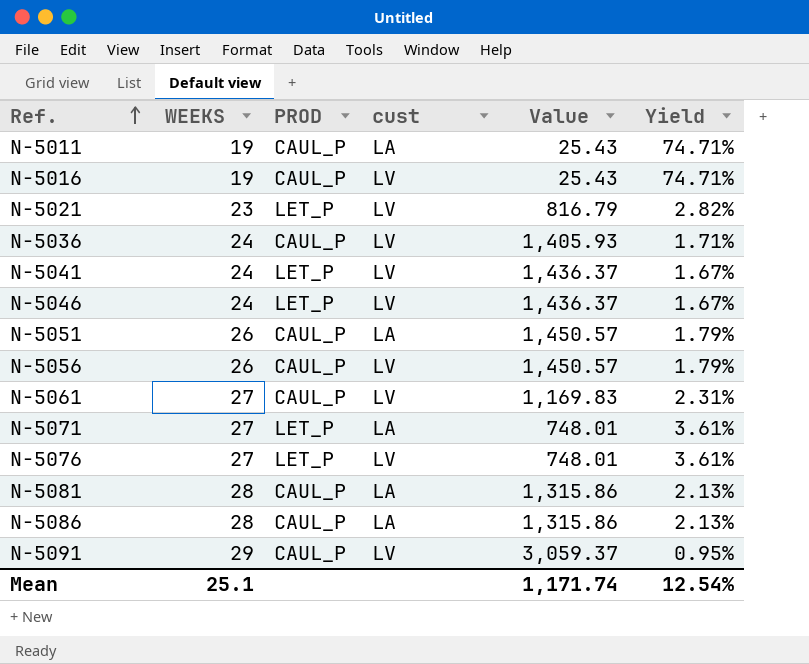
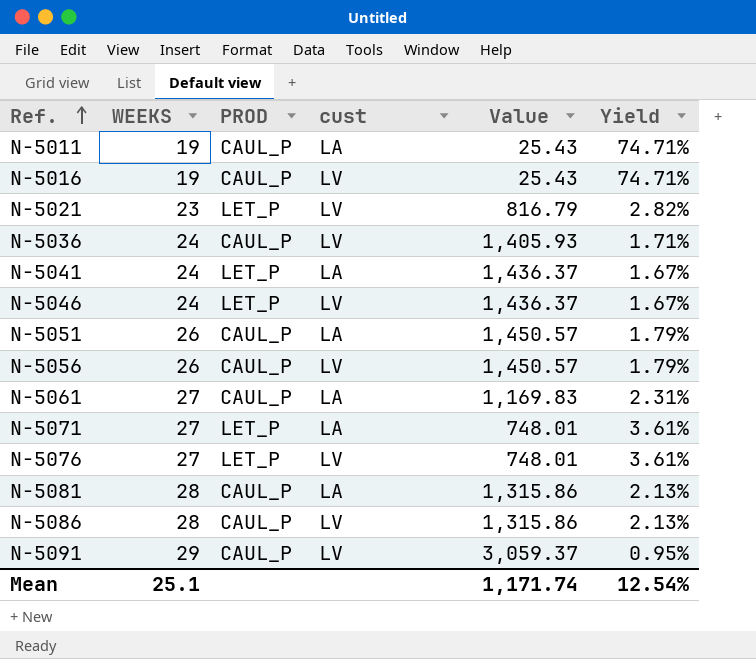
N-5041 | cust: LV -> LA
N-5061 | cust: LV -> LA
N-5086 | cust: LA -> LV

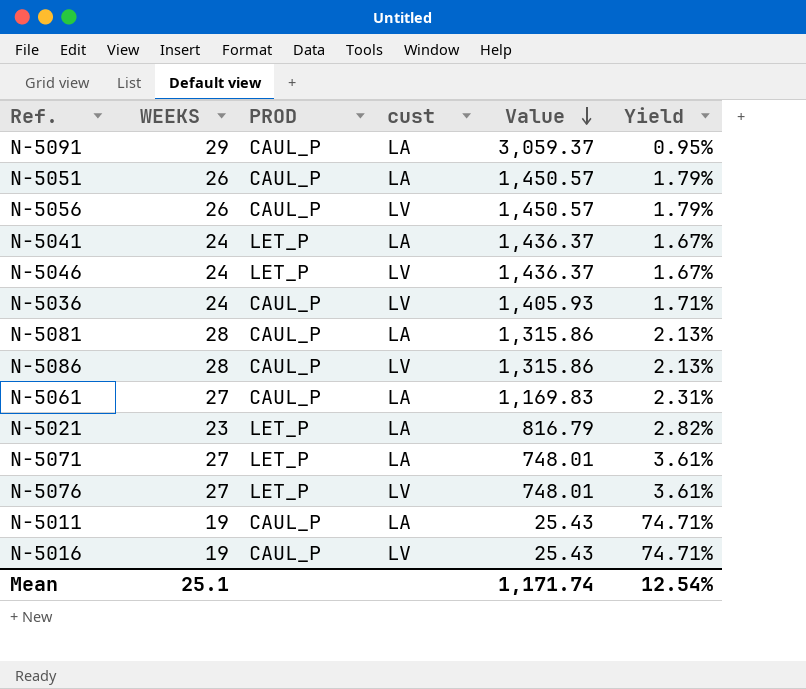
row order: Ref. ascending -> Value descending
N-5091 | cust: LV -> LA
N-5021 | cust: LV -> LA

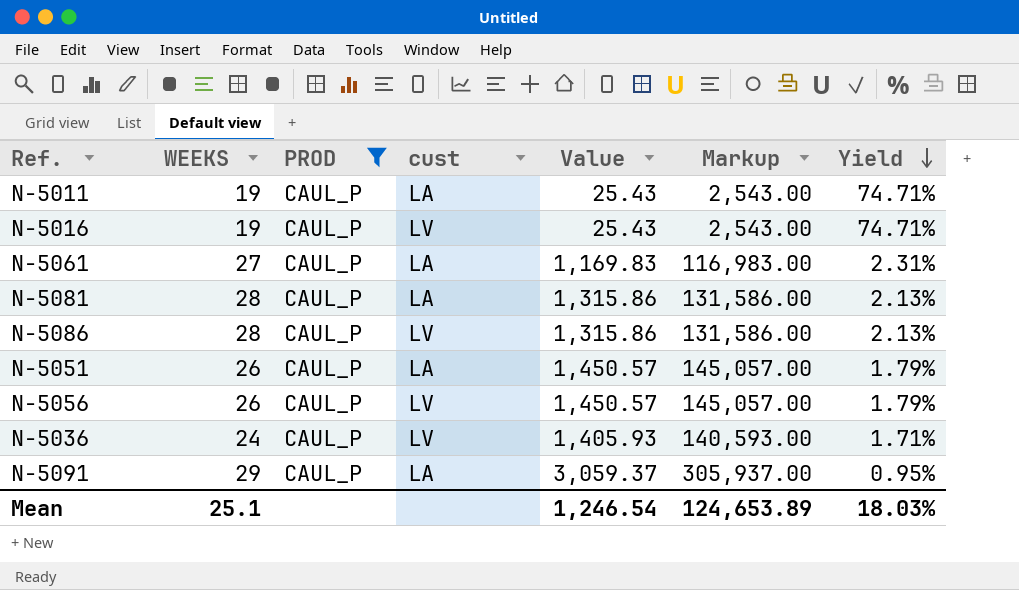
filter: none -> PROD = CAUL_P
row order: Value descending -> Yield descending
column Markup | formula: none -> [Value] * 100
Mean | Value: 1,171.74 -> 1,246.54
Mean | Yield: 12.54% -> 18.03%

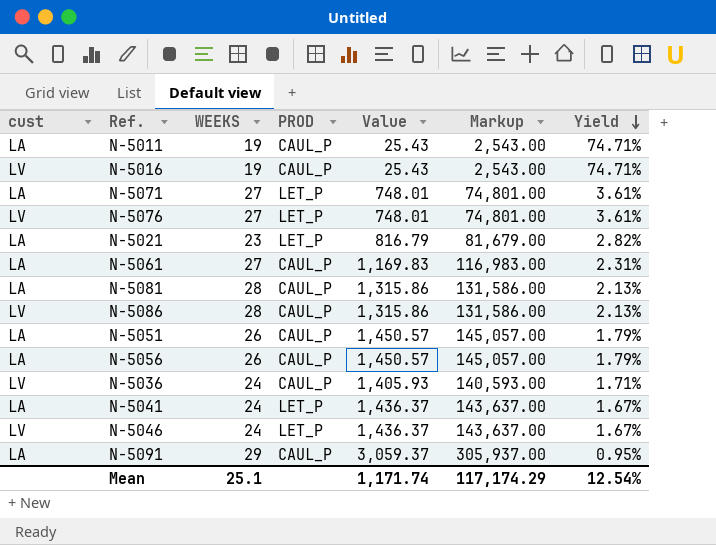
filter: PROD = CAUL_P -> none
column cust | position: 4 -> 1
N-5056 | cust: LV -> LA
Mean | Value: 1,246.54 -> 1,171.74
Mean | Markup: 124,653.89 -> 117,174.29
Mean | Yield: 18.03% -> 12.54%

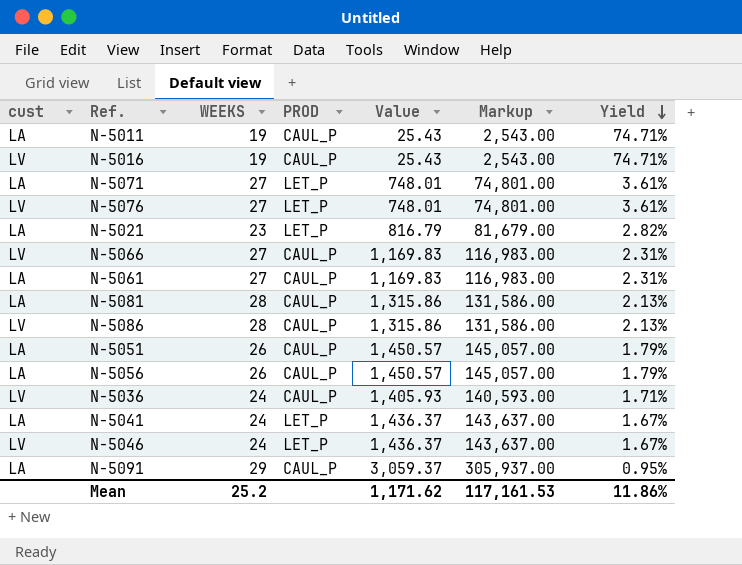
row N-5066: none -> LV | 27 | CAUL_P | 1,169.83 | 116,983.00 | 2.31%
Mean | WEEKS: 25.1 -> 25.2
Mean | Value: 1,171.74 -> 1,171.62
Mean | Markup: 117,174.29 -> 117,161.53
Mean | Yield: 12.54% -> 11.86%

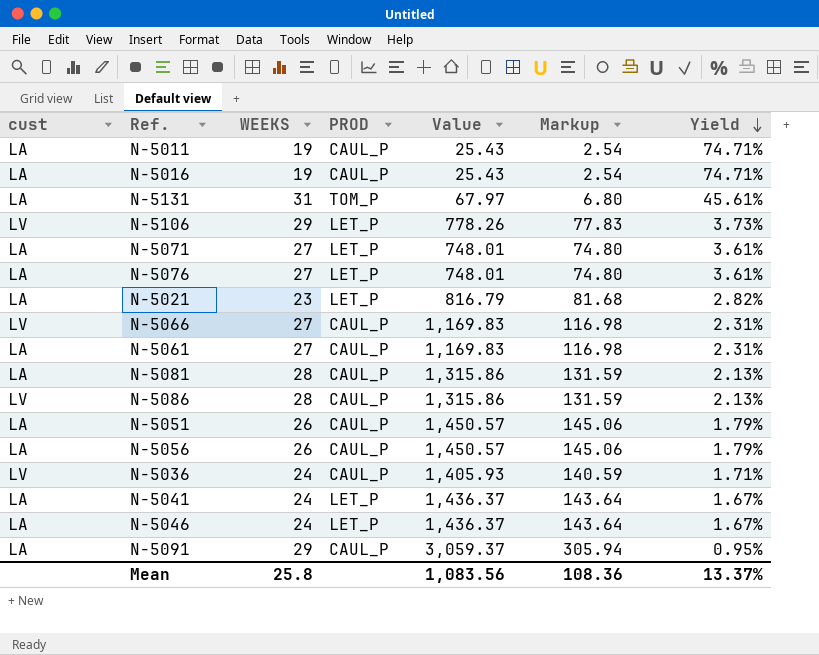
column Markup | formula: [Value] * 100 -> [Value] * 0.1
N-5016 | cust: LV -> LA
row N-5131: none -> LA | 31 | TOM_P | 67.97 | 6.80 | 45.61%
row N-5106: none -> LV | 29 | LET_P | 778.26 | 77.83 | 3.73%
N-5076 | cust: LV -> LA
N-5046 | cust: LV -> LA
Mean | WEEKS: 25.2 -> 25.8
Mean | Value: 1,171.62 -> 1,083.56
Mean | Markup: 117,161.53 -> 108.36
Mean | Yield: 11.86% -> 13.37%

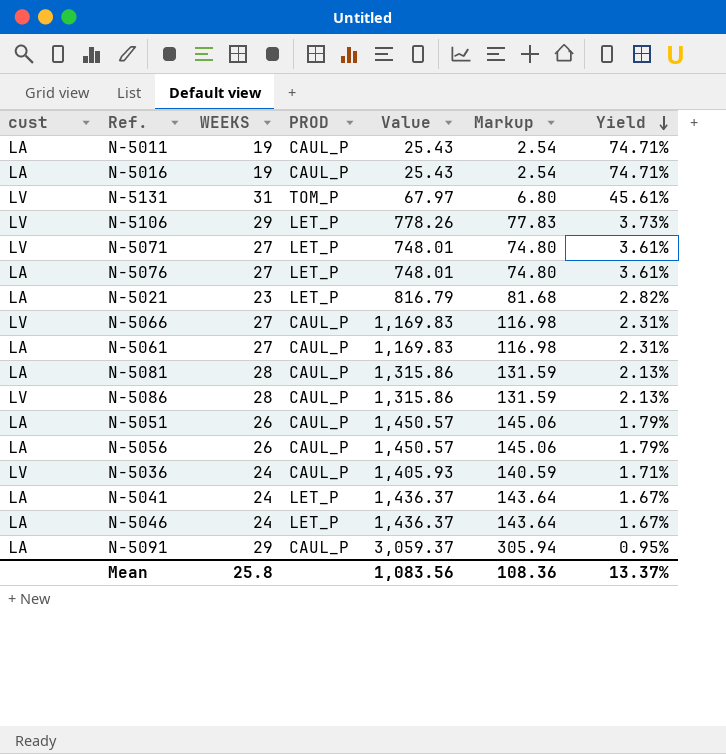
N-5131 | cust: LA -> LV
N-5071 | cust: LA -> LV

